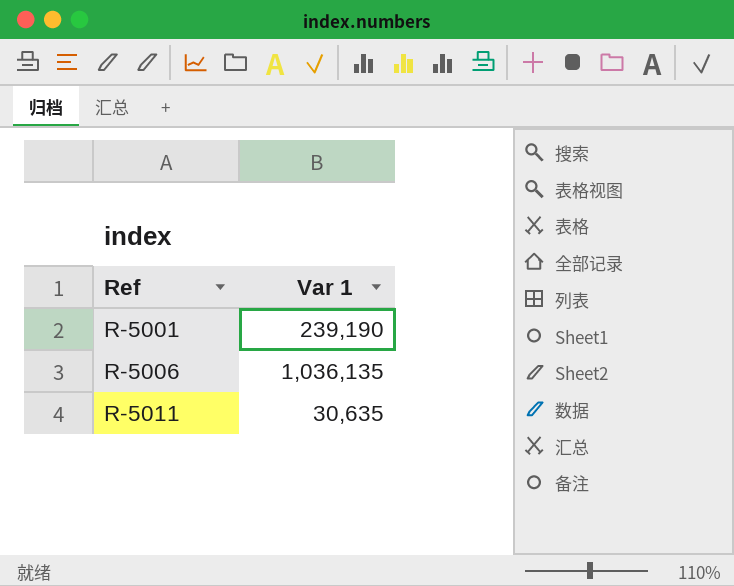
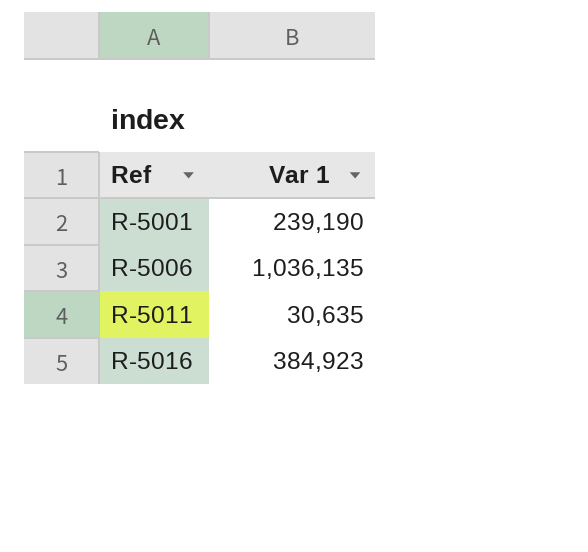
row R-5016: none -> 384,923

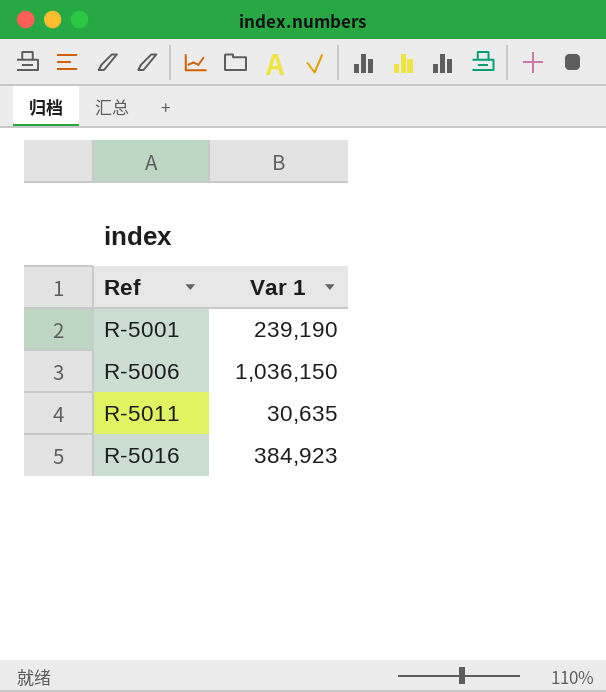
R-5006 | Var 1: 1,036,135 -> 1,036,150

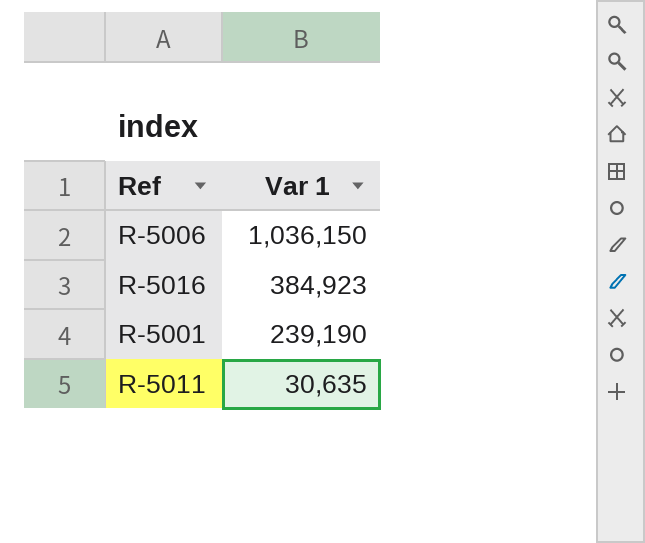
row order: Ref ascending -> Var 1 descending

